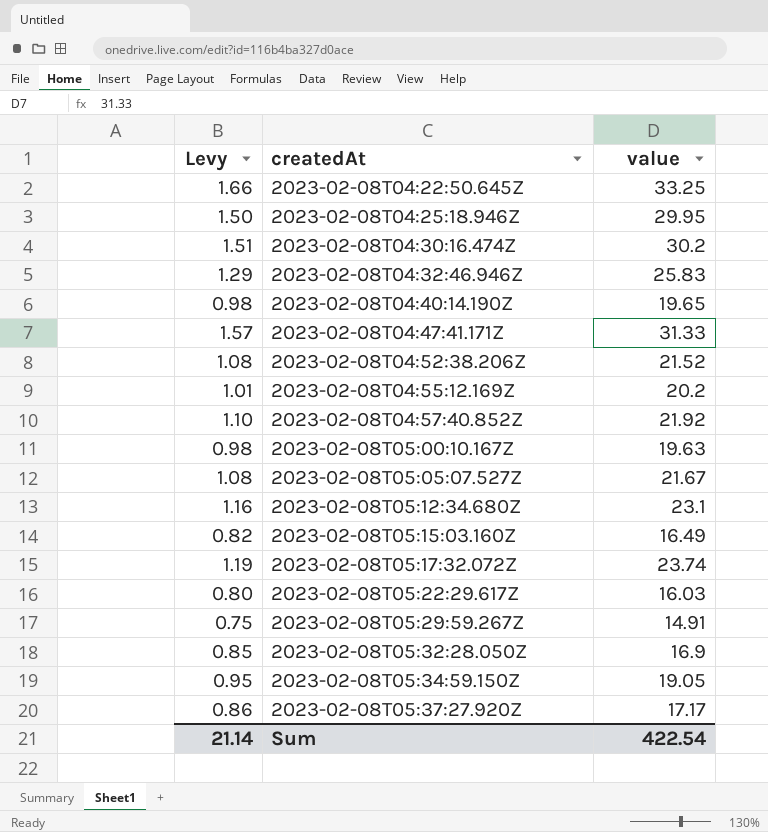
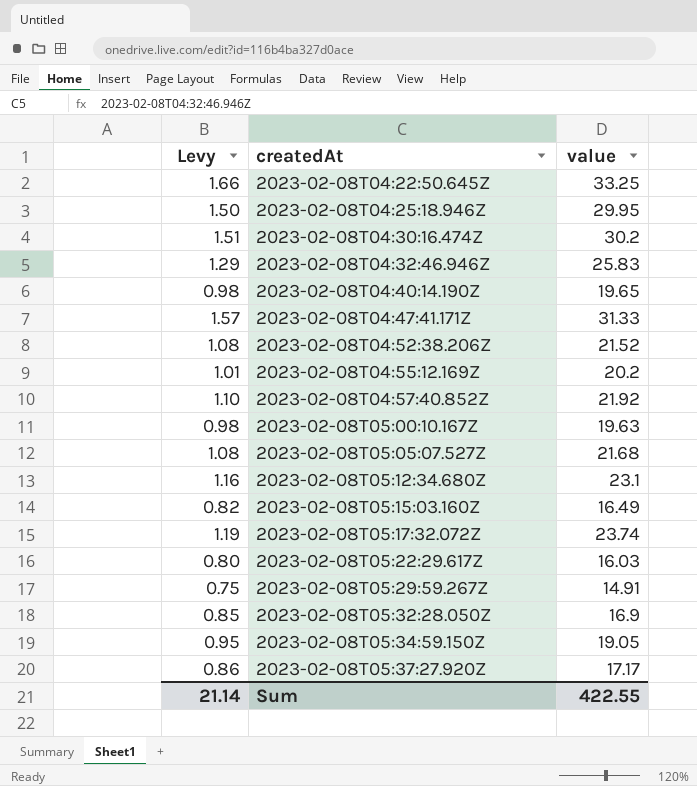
2023-02-08T05:05:07.527Z | value: 21.67 -> 21.68
Sum | value: 422.54 -> 422.55

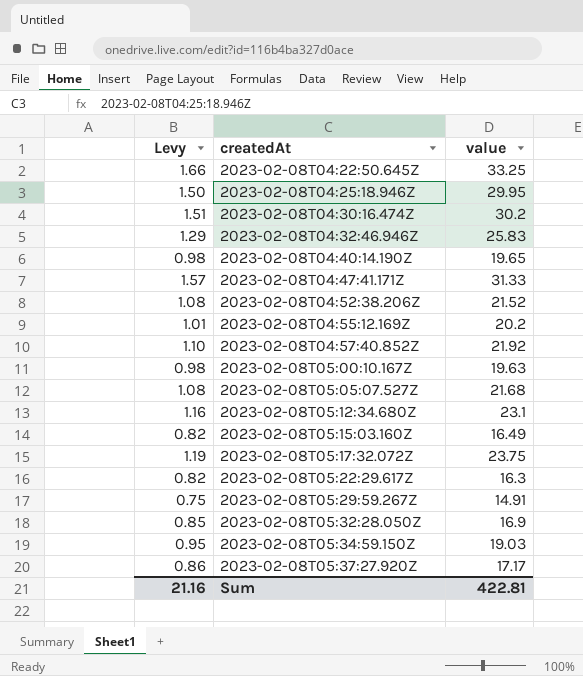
2023-02-08T05:17:32.072Z | value: 23.74 -> 23.75
2023-02-08T05:22:29.617Z | Levy: 0.80 -> 0.82
2023-02-08T05:22:29.617Z | value: 16.03 -> 16.3
2023-02-08T05:34:59.150Z | value: 19.05 -> 19.03
Sum | Levy: 21.14 -> 21.16
Sum | value: 422.55 -> 422.81

